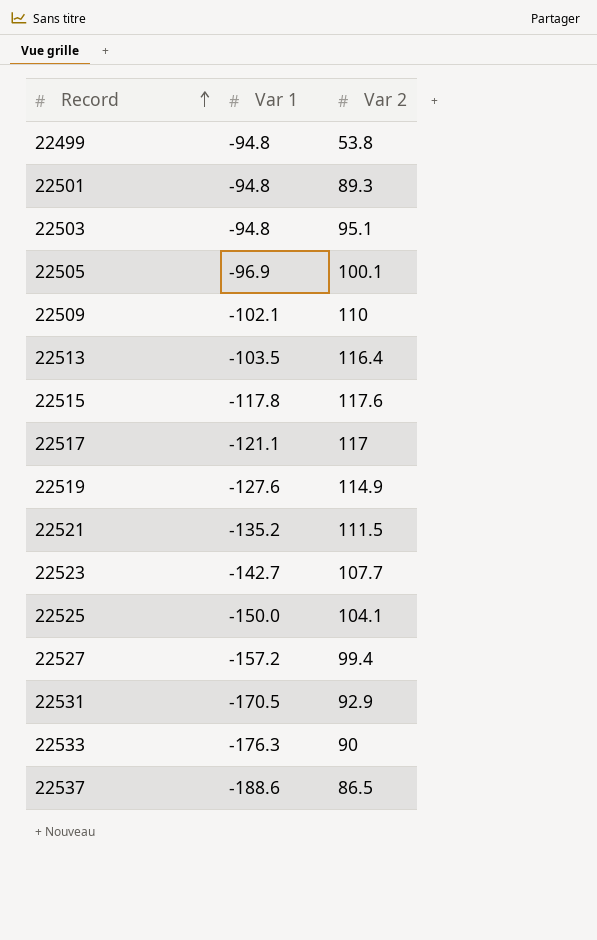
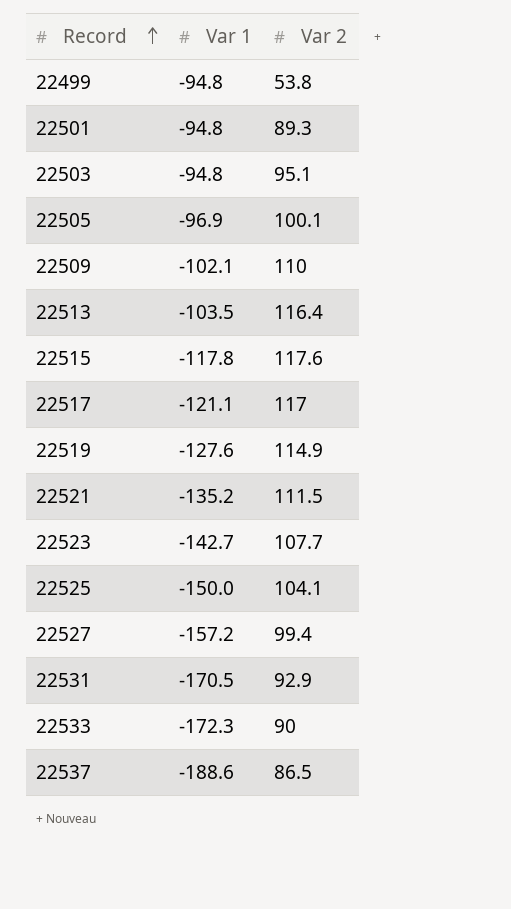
22533 | Var 1: -176.3 -> -172.3

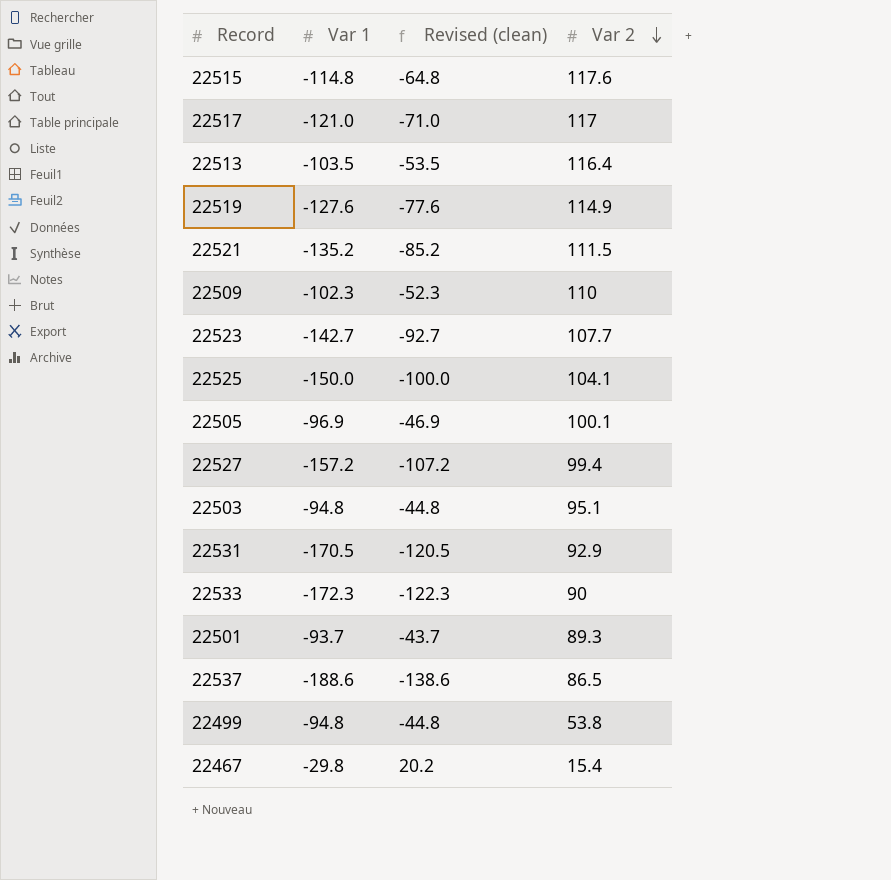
row order: Record ascending -> Var 2 descending
column Revised (clean) | formula: none -> [Var 1] + 50
22515 | Var 1: -117.8 -> -114.8
22517 | Var 1: -121.1 -> -121.0
22509 | Var 1: -102.1 -> -102.3
22501 | Var 1: -94.8 -> -93.7
row 22467: none -> -29.8 | 20.2 | 15.4

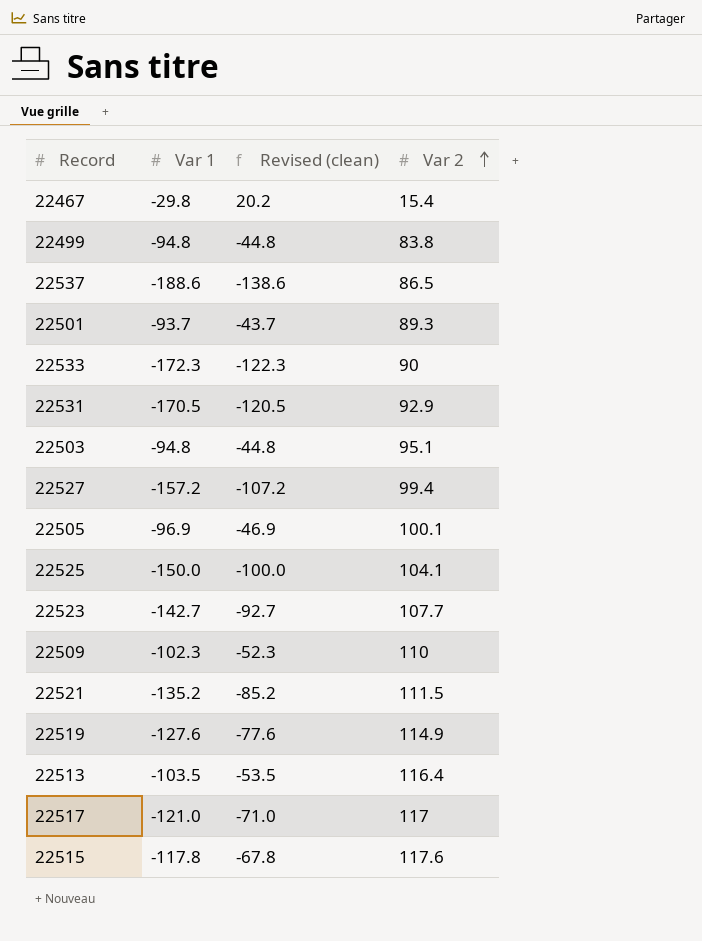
row order: Var 2 descending -> Var 2 ascending
22499 | Var 2: 53.8 -> 83.8
22515 | Var 1: -114.8 -> -117.8
22515 | Revised (clean): -64.8 -> -67.8

